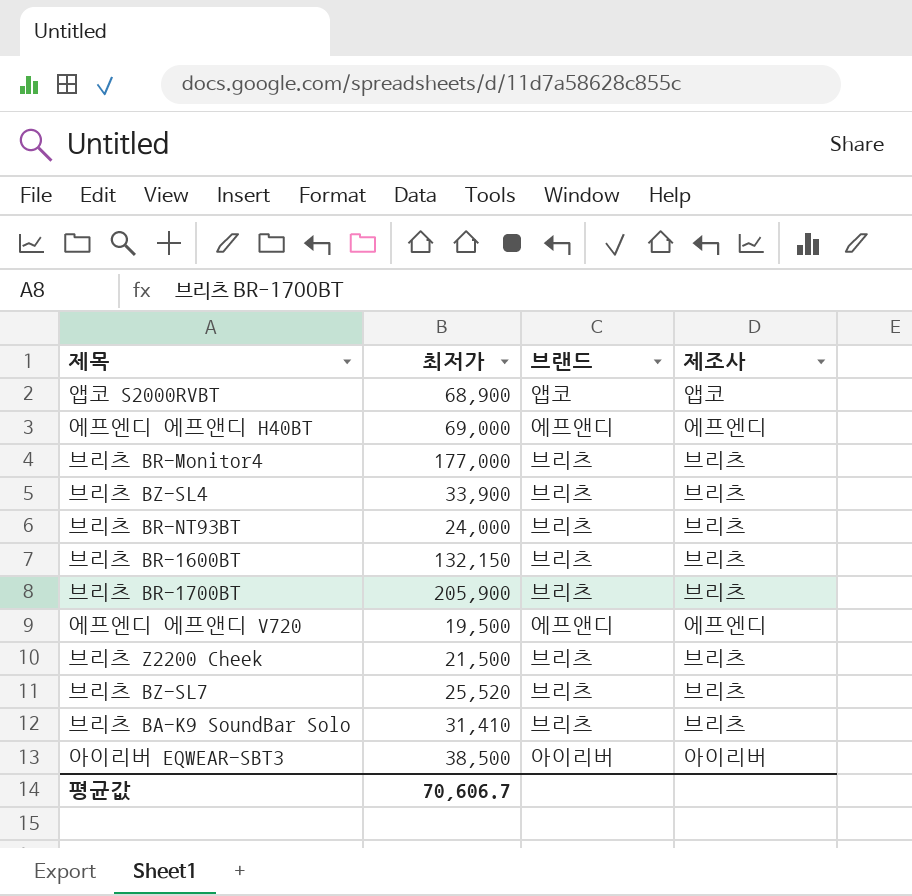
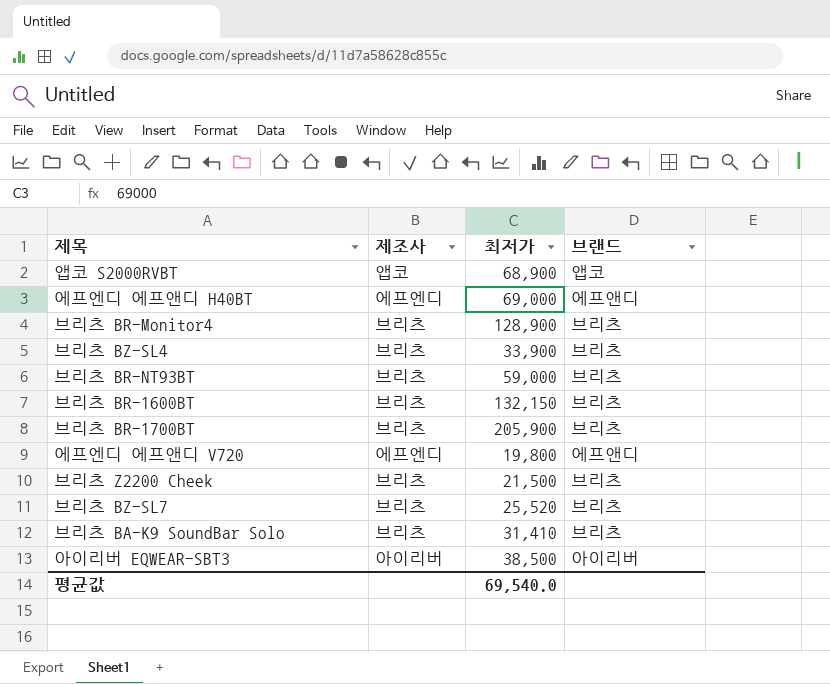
column 제조사 | position: 4 -> 2
브리츠 BR-Monitor4 | 최저가: 177,000 -> 128,900
브리츠 BR-NT93BT | 최저가: 24,000 -> 59,000
에프엔디 에프앤디 V720 | 최저가: 19,500 -> 19,800
평균값 | 최저가: 70,606.7 -> 69,540.0

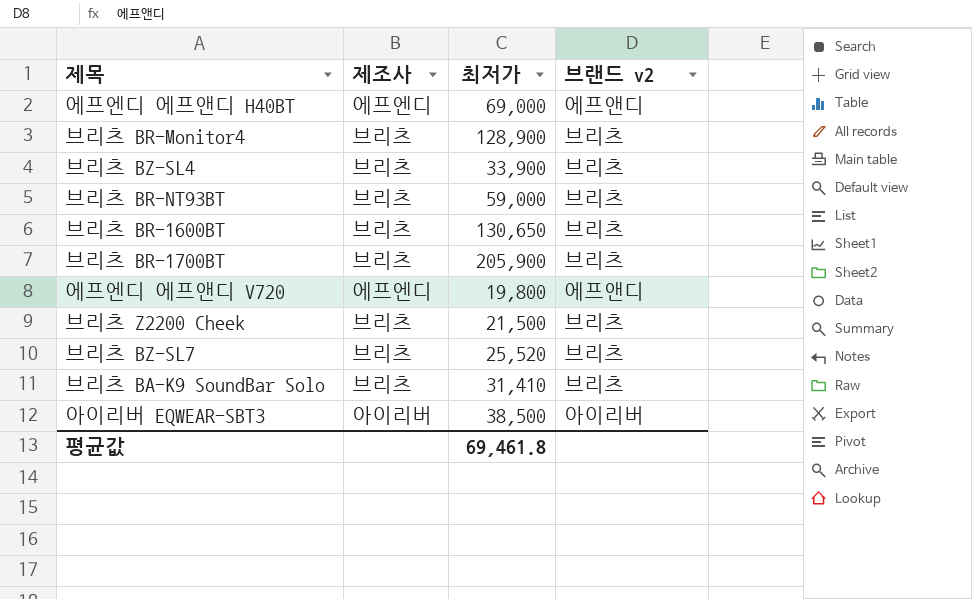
column name: 브랜드 -> 브랜드 v2
row 앱코 S2000RVBT: 앱코 | 68,900 | 앱코 -> none
브리츠 BR-1600BT | 최저가: 132,150 -> 130,650
평균값 | 최저가: 69,540.0 -> 69,461.8

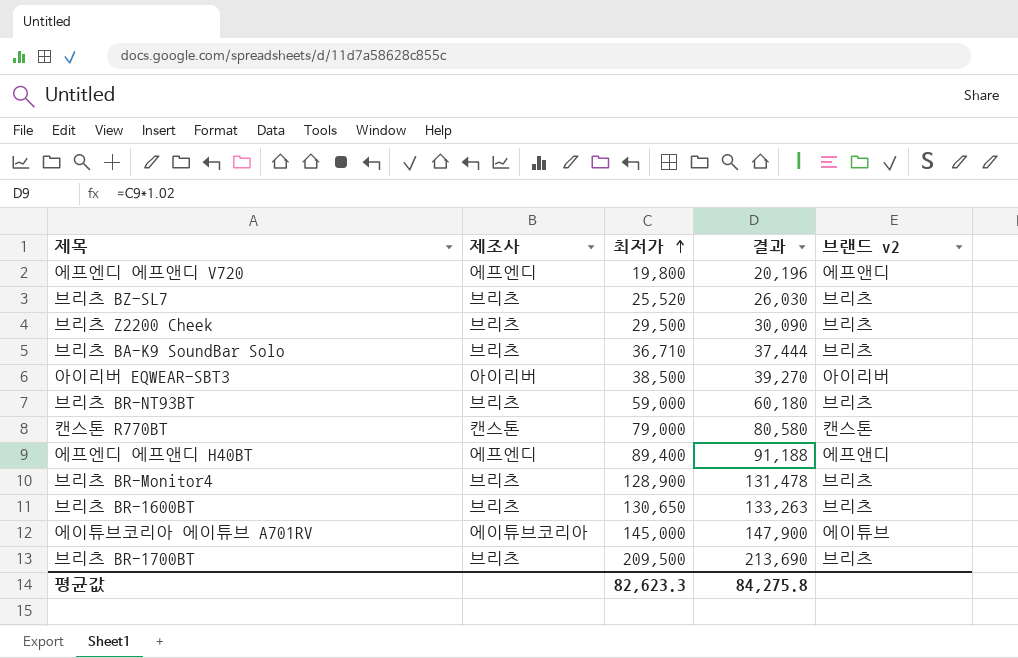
row order: none -> 최저가 ascending
column 결과 | formula: none -> [최저가] * 1.02
row 브리츠 BZ-SL4: 브리츠 | 33,900 | 브리츠 -> none
브리츠 Z2200 Cheek | 최저가: 21,500 -> 29,500
브리츠 BA-K9 SoundBar Solo | 최저가: 31,410 -> 36,710
row 캔스톤 R770BT: none -> 캔스톤 | 79,000 | 80,580 | 캔스톤
에프엔디 에프앤디 H40BT | 최저가: 69,000 -> 89,400
row 에이튜브코리아 에이튜브 A701RV: none -> 에이튜브코리아 | 145,000 | 147,900 | 에이튜브
브리츠 BR-1700BT | 최저가: 205,900 -> 209,500
평균값 | 최저가: 69,461.8 -> 82,623.3

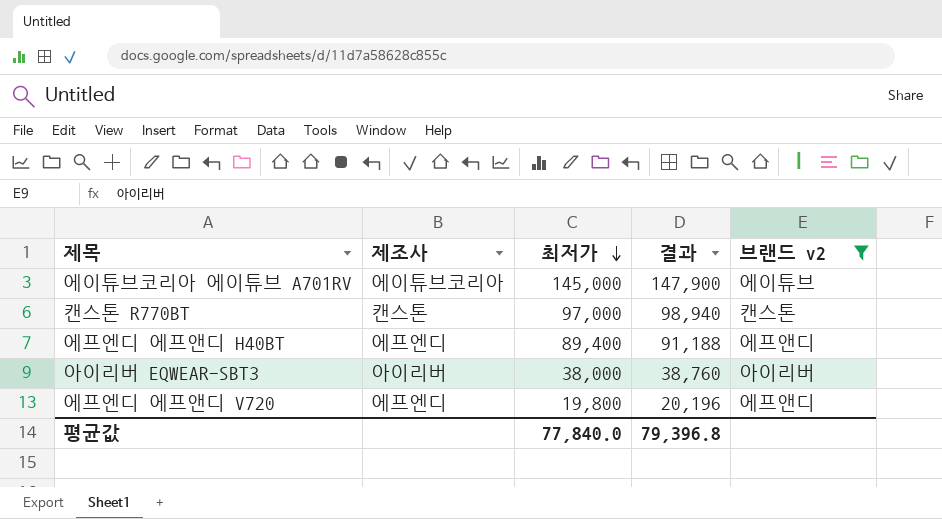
filter: none -> 브랜드 v2 != 브리츠
row order: 최저가 ascending -> 최저가 descending
캔스톤 R770BT | 최저가: 79,000 -> 97,000
캔스톤 R770BT | 결과: 80,580 -> 98,940
아이리버 EQWEAR-SBT3 | 최저가: 38,500 -> 38,000
아이리버 EQWEAR-SBT3 | 결과: 39,270 -> 38,760
평균값 | 최저가: 82,623.3 -> 77,840.0
평균값 | 결과: 84,275.8 -> 79,396.8

